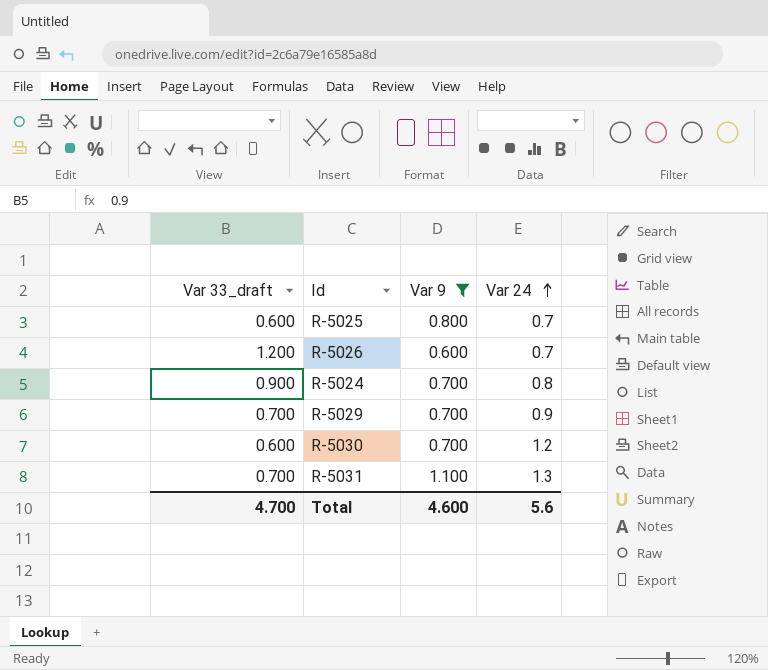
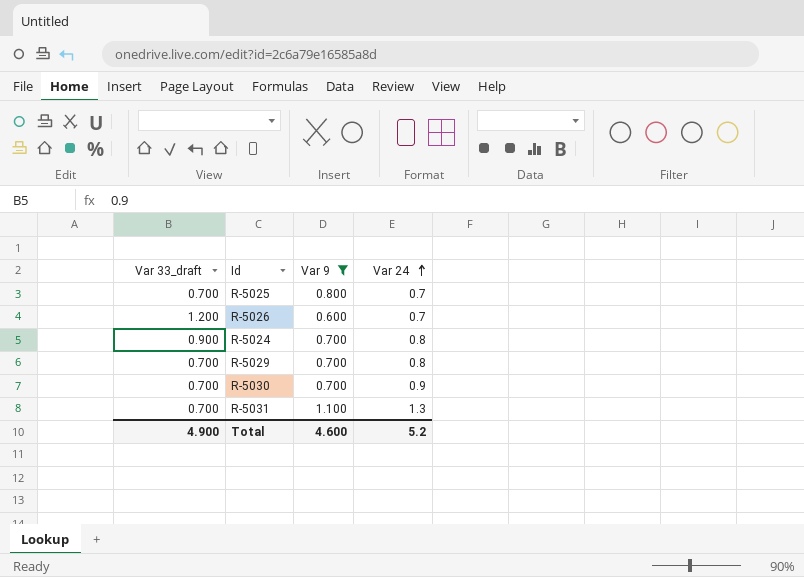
R-5025 | Var 33_draft: 0.600 -> 0.700
R-5029 | Var 24: 0.9 -> 0.8
R-5030 | Var 33_draft: 0.600 -> 0.700
R-5030 | Var 24: 1.2 -> 0.9
Total | Var 33_draft: 4.700 -> 4.900
Total | Var 24: 5.6 -> 5.2

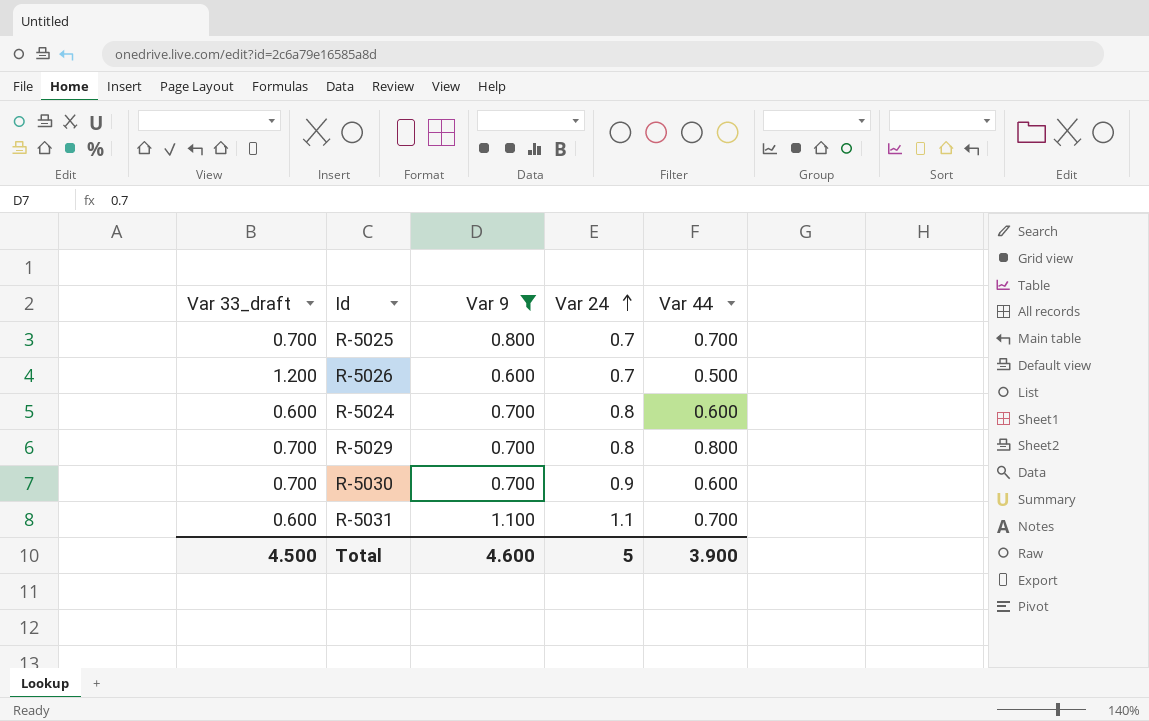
column Var 44 | position: none -> 5
R-5024 | Var 33_draft: 0.900 -> 0.600
R-5031 | Var 33_draft: 0.700 -> 0.600
R-5031 | Var 24: 1.3 -> 1.1
Total | Var 33_draft: 4.900 -> 4.500
Total | Var 24: 5.2 -> 5

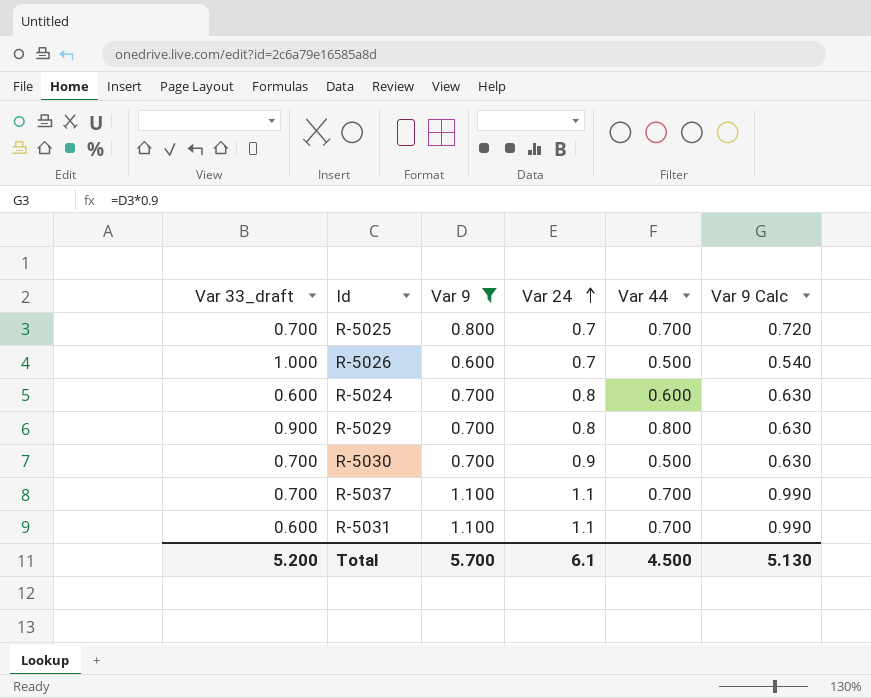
column Var 9 Calc | formula: none -> [Var 9] * 0.9
R-5026 | Var 33_draft: 1.200 -> 1.000
R-5029 | Var 33_draft: 0.700 -> 0.900
R-5030 | Var 44: 0.600 -> 0.500
row R-5037: none -> 0.700 | 1.100 | 1.1 | 0.700 | 0.990
Total | Var 33_draft: 4.500 -> 5.200
Total | Var 9: 4.600 -> 5.700
Total | Var 24: 5 -> 6.1
Total | Var 44: 3.900 -> 4.500

